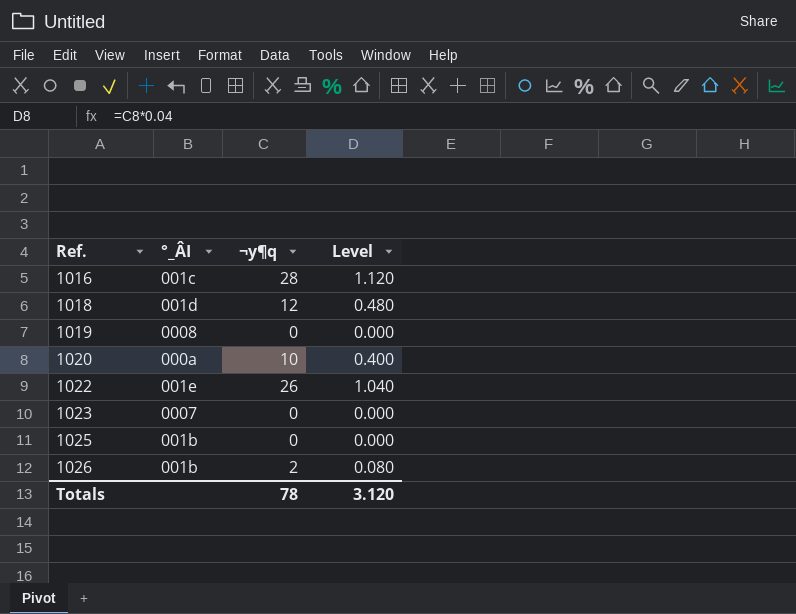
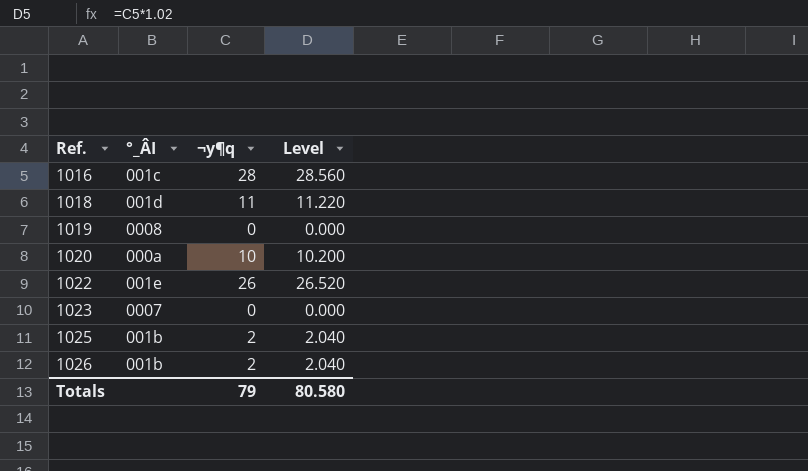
column Level | formula: [¬y¶q] * 0.04 -> [¬y¶q] * 1.02
1018 | ¬y¶q: 12 -> 11
1025 | ¬y¶q: 0 -> 2
Totals | ¬y¶q: 78 -> 79
Totals | Level: 3.120 -> 80.580

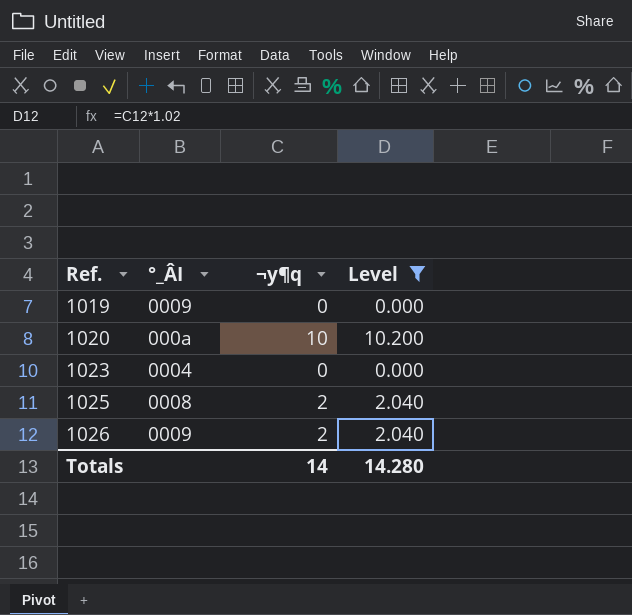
filter: none -> Level <= 10.200
1019 | °_ÂI: 0008 -> 0009
1023 | °_ÂI: 0007 -> 0004
1025 | °_ÂI: 001b -> 0008
1026 | °_ÂI: 001b -> 0009
Totals | ¬y¶q: 79 -> 14
Totals | Level: 80.580 -> 14.280

